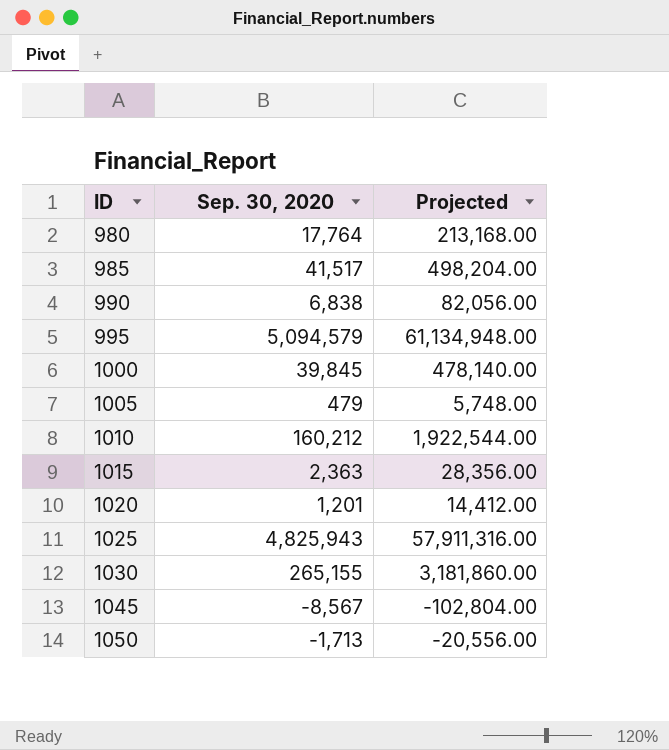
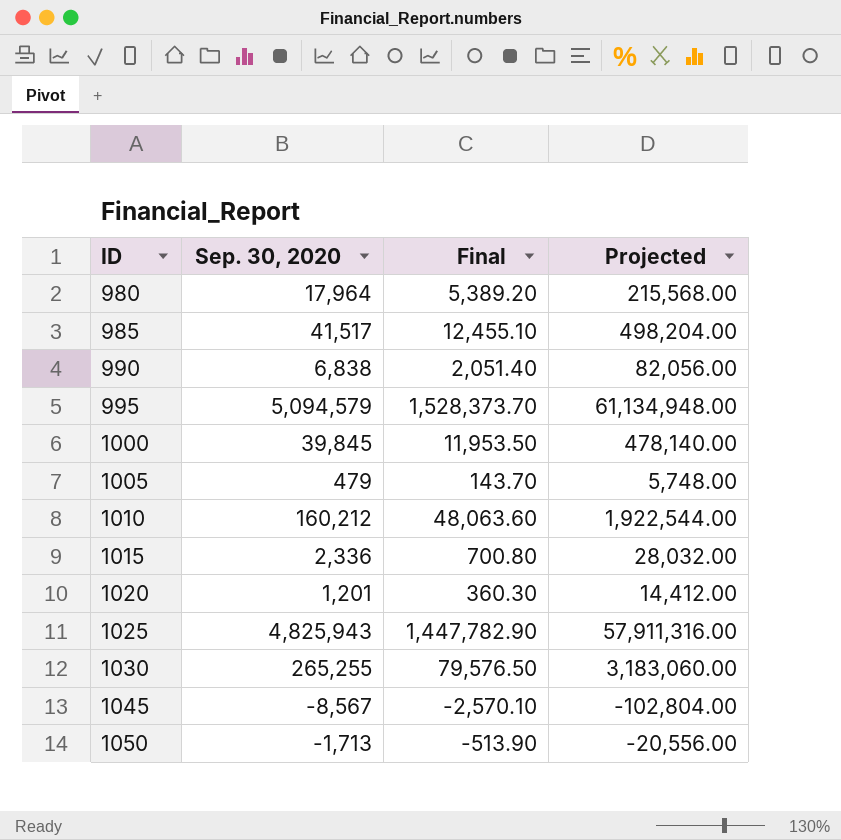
column Final | formula: none -> [Sep. 30, 2020] * 0.3
980 | Sep. 30, 2020: 17,764 -> 17,964
980 | Projected: 213,168.00 -> 215,568.00
1015 | Sep. 30, 2020: 2,363 -> 2,336
1015 | Projected: 28,356.00 -> 28,032.00
1030 | Sep. 30, 2020: 265,155 -> 265,255
1030 | Projected: 3,181,860.00 -> 3,183,060.00

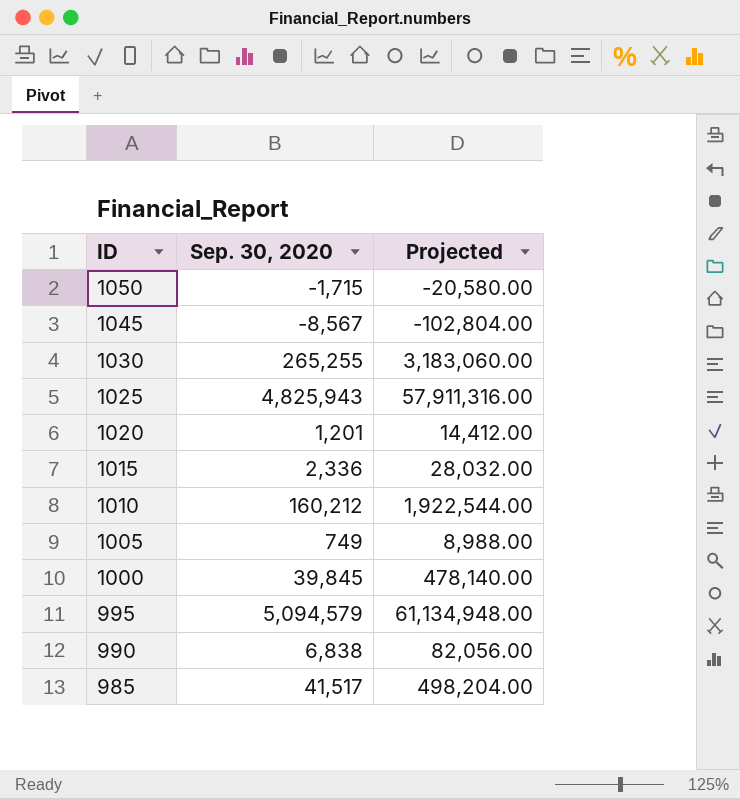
row order: ID ascending -> ID descending
column Final | formula: [Sep. 30, 2020] * 0.3 -> none
row 980: 17,964 | 5,389.20 | 215,568.00 -> none
1050 | Sep. 30, 2020: -1,713 -> -1,715
1050 | Projected: -20,556.00 -> -20,580.00
1005 | Sep. 30, 2020: 479 -> 749
1005 | Projected: 5,748.00 -> 8,988.00

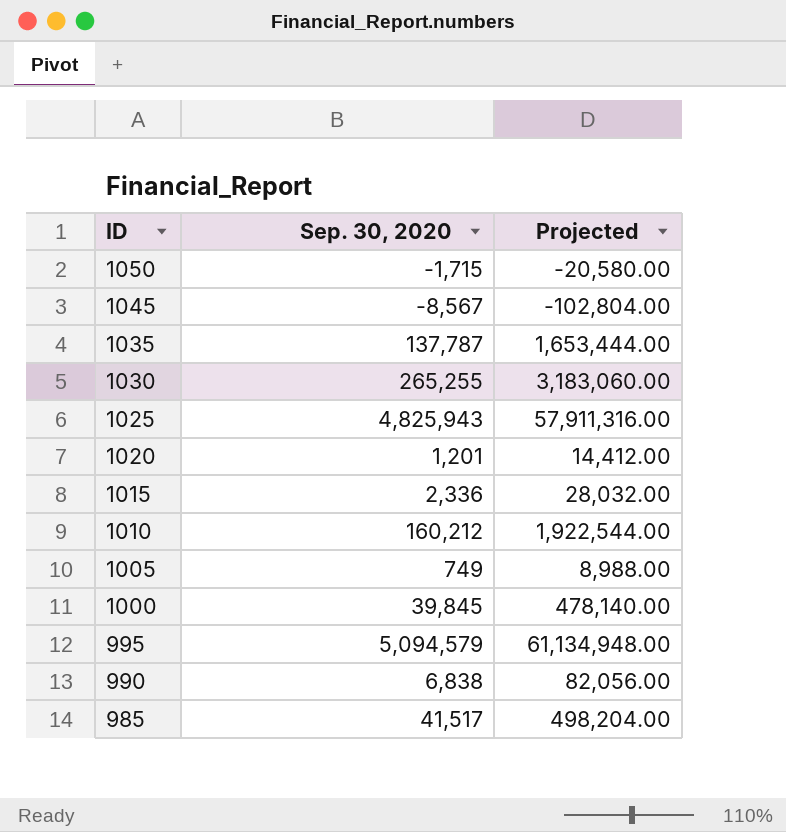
row 1035: none -> 137,787 | 1,653,444.00

